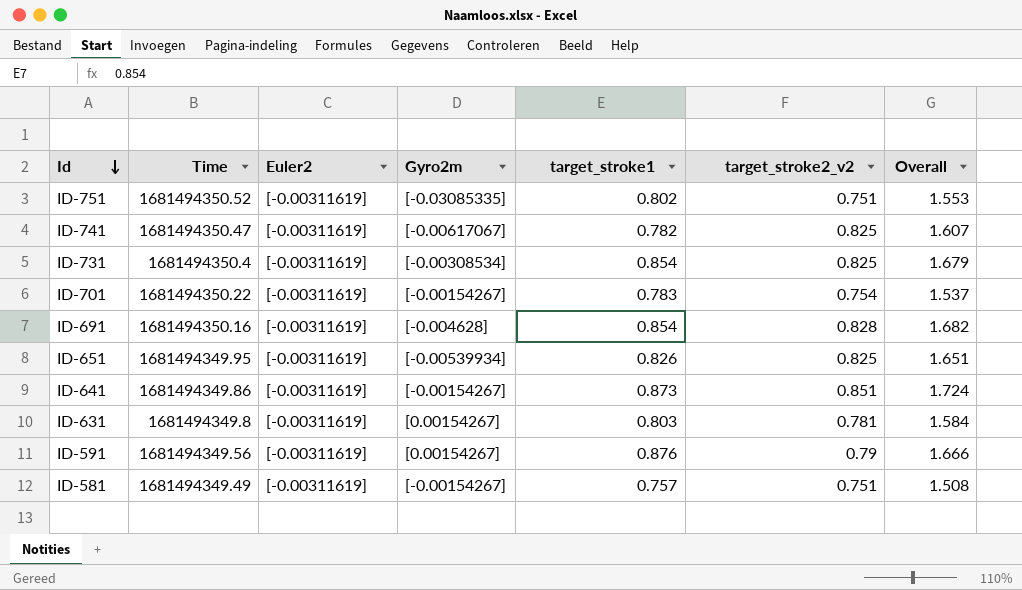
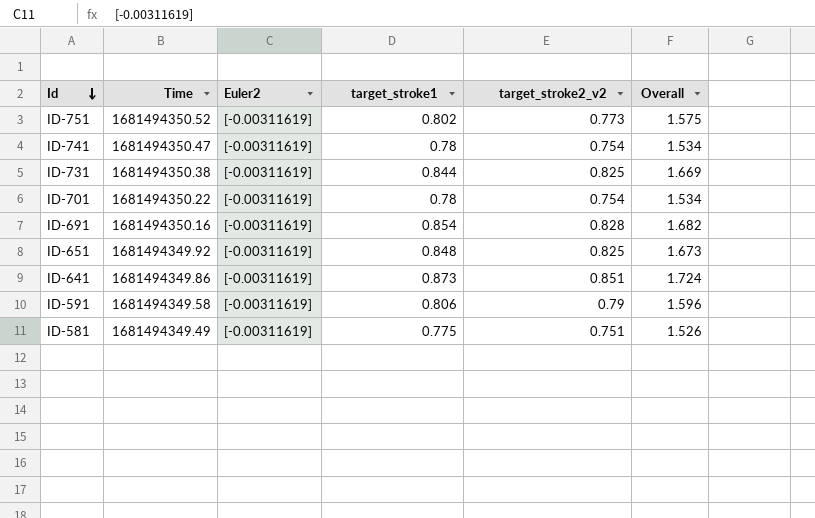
column Gyro2m | position: 4 -> none
row ID-631: 1681494349.8 | [-0.00311619] | [0.00154267] | 0.803 | 0.781 | 1.584 -> none
ID-751 | target_stroke2_v2: 0.751 -> 0.773
ID-751 | Overall: 1.553 -> 1.575
ID-741 | target_stroke1: 0.782 -> 0.78
ID-741 | target_stroke2_v2: 0.825 -> 0.754
ID-741 | Overall: 1.607 -> 1.534
ID-731 | Time: 1681494350.4 -> 1681494350.38
ID-731 | target_stroke1: 0.854 -> 0.844
ID-731 | Overall: 1.679 -> 1.669
ID-701 | target_stroke1: 0.783 -> 0.78
ID-701 | Overall: 1.537 -> 1.534
ID-651 | Time: 1681494349.95 -> 1681494349.92
ID-651 | target_stroke1: 0.826 -> 0.848
ID-651 | Overall: 1.651 -> 1.673
ID-591 | Time: 1681494349.56 -> 1681494349.58
ID-591 | target_stroke1: 0.876 -> 0.806
ID-591 | Overall: 1.666 -> 1.596
ID-581 | target_stroke1: 0.757 -> 0.775
ID-581 | Overall: 1.508 -> 1.526

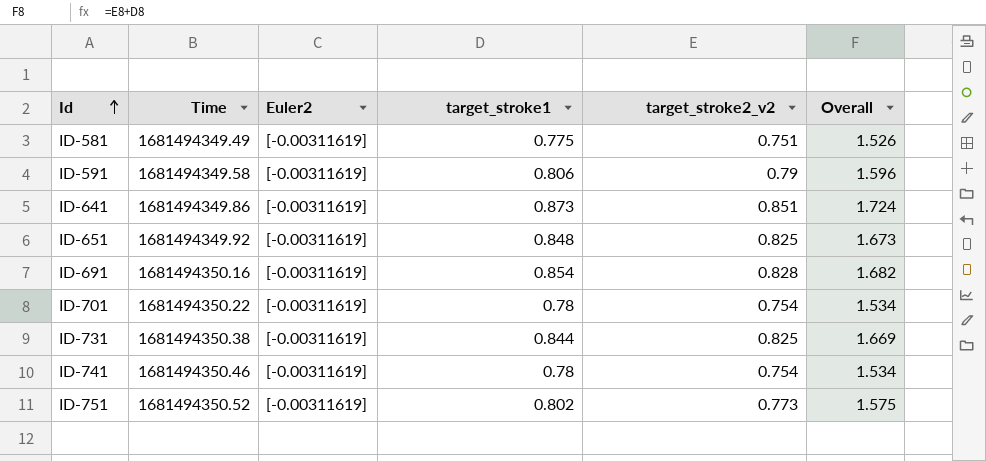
row order: Id descending -> Id ascending
ID-741 | Time: 1681494350.47 -> 1681494350.46

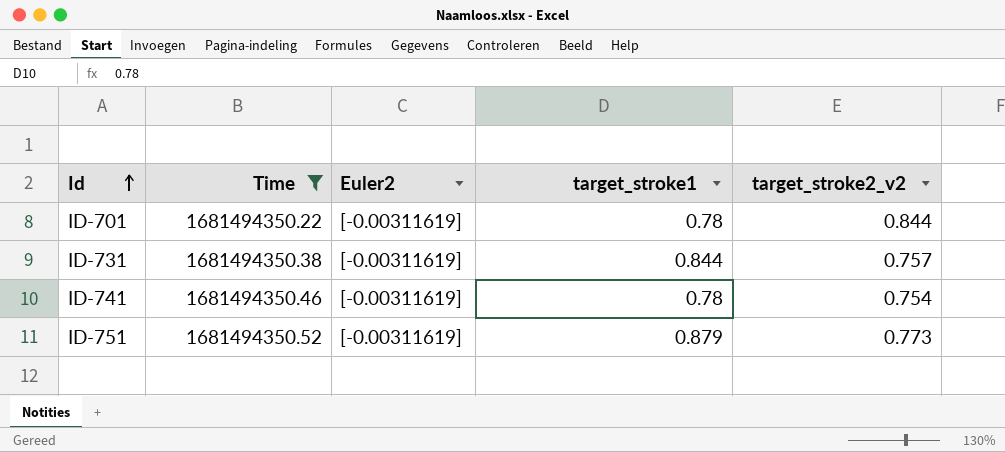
filter: none -> Time >= 1681494350.22
column Overall | formula: [target_stroke1] + [target_stroke2_v2] -> none
ID-701 | target_stroke2_v2: 0.754 -> 0.844
ID-731 | target_stroke2_v2: 0.825 -> 0.757
ID-751 | target_stroke1: 0.802 -> 0.879

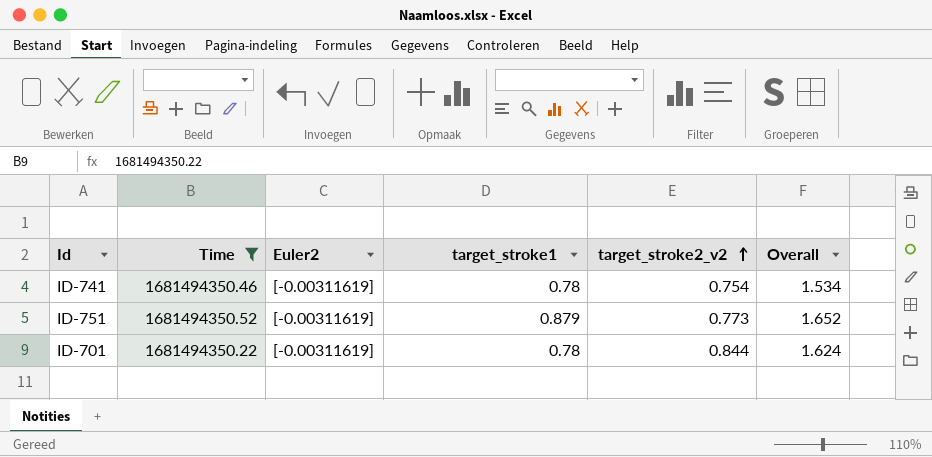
row order: Id ascending -> target_stroke2_v2 ascending
column Overall | formula: none -> [target_stroke1] + [target_stroke2_v2]
row ID-731: 1681494350.38 | [-0.00311619] | 0.844 | 0.757 -> none

